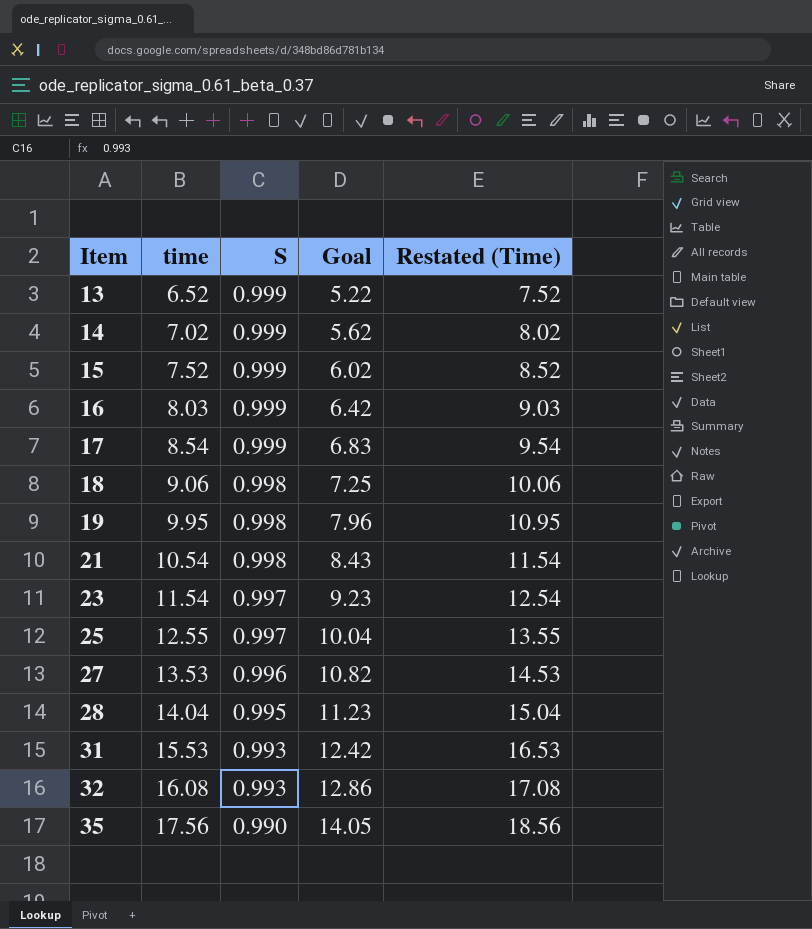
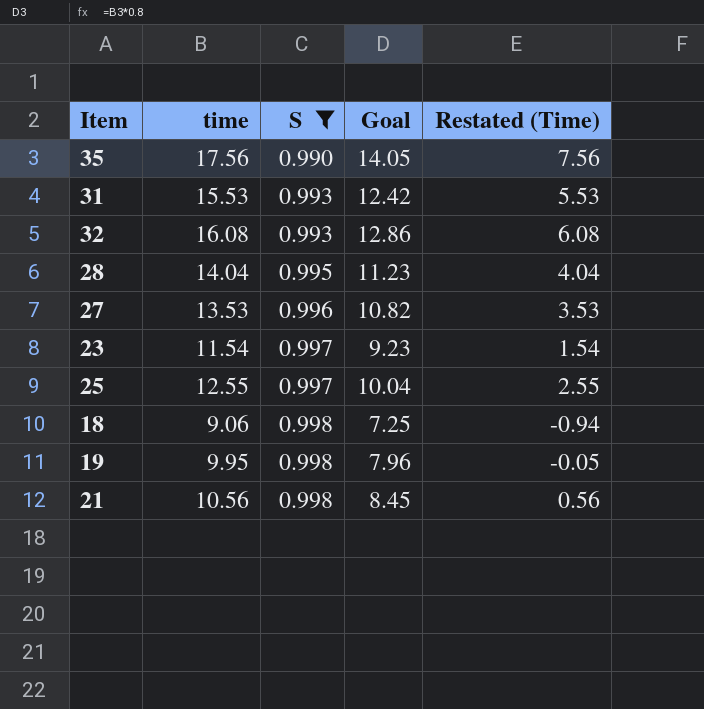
filter: none -> S != 0.999
row order: Item ascending -> S ascending
column Restated (Time) | formula: [time] + 1 -> [time] - 10
21 | time: 10.54 -> 10.56
21 | Goal: 8.43 -> 8.45

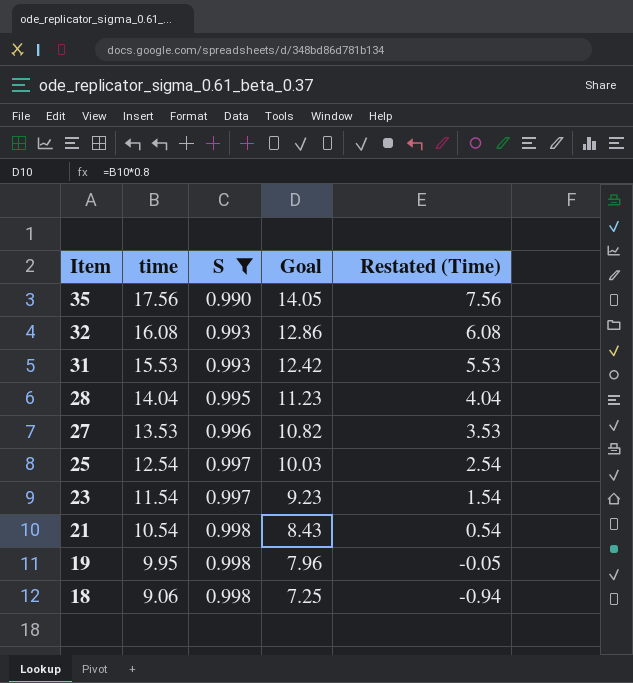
row order: S ascending -> Item descending
25 | time: 12.55 -> 12.54
25 | Goal: 10.04 -> 10.03
25 | Restated (Time): 2.55 -> 2.54
21 | time: 10.56 -> 10.54
21 | Goal: 8.45 -> 8.43
21 | Restated (Time): 0.56 -> 0.54

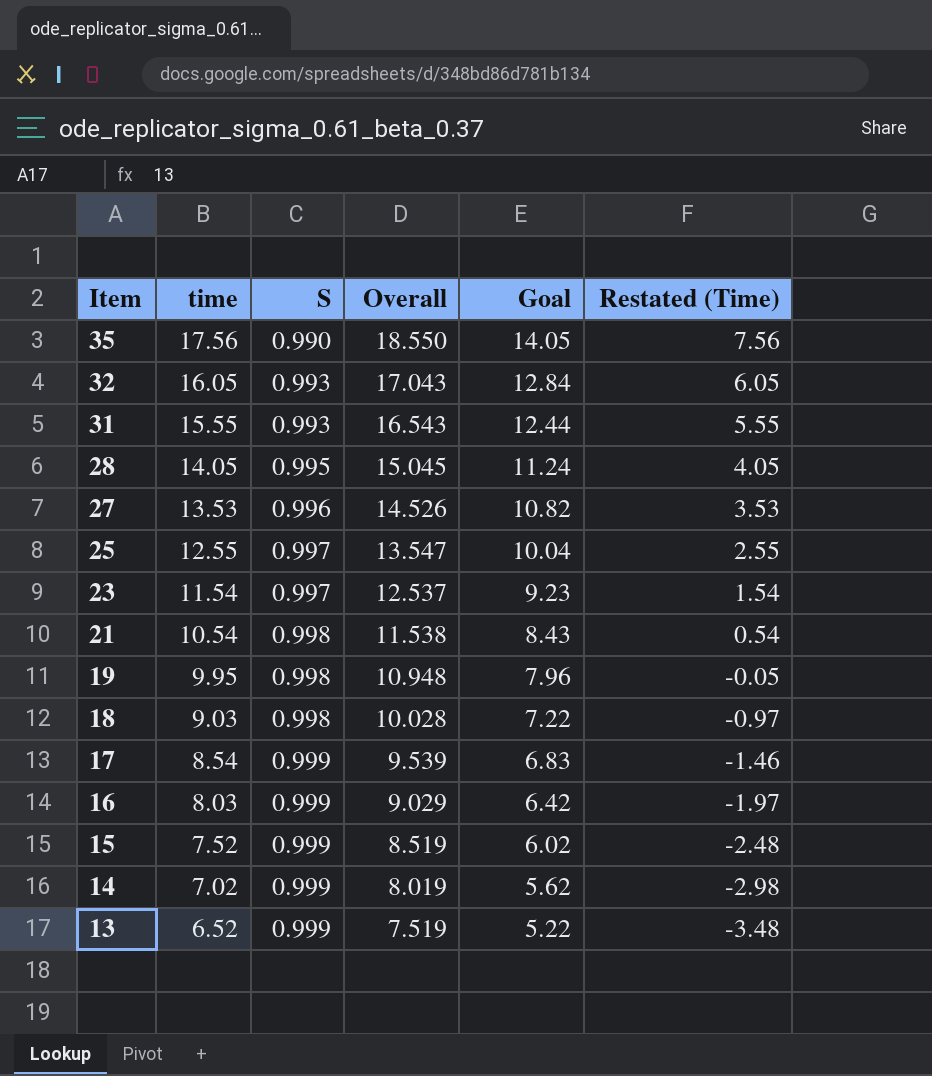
filter: S != 0.999 -> none
column Overall | formula: none -> [time] + [S]
32 | time: 16.08 -> 16.05
32 | Goal: 12.86 -> 12.84
32 | Restated (Time): 6.08 -> 6.05
31 | time: 15.53 -> 15.55
31 | Goal: 12.42 -> 12.44
31 | Restated (Time): 5.53 -> 5.55
28 | time: 14.04 -> 14.05
28 | Goal: 11.23 -> 11.24
28 | Restated (Time): 4.04 -> 4.05
25 | time: 12.54 -> 12.55
25 | Goal: 10.03 -> 10.04
25 | Restated (Time): 2.54 -> 2.55
18 | time: 9.06 -> 9.03
18 | Goal: 7.25 -> 7.22
18 | Restated (Time): -0.94 -> -0.97

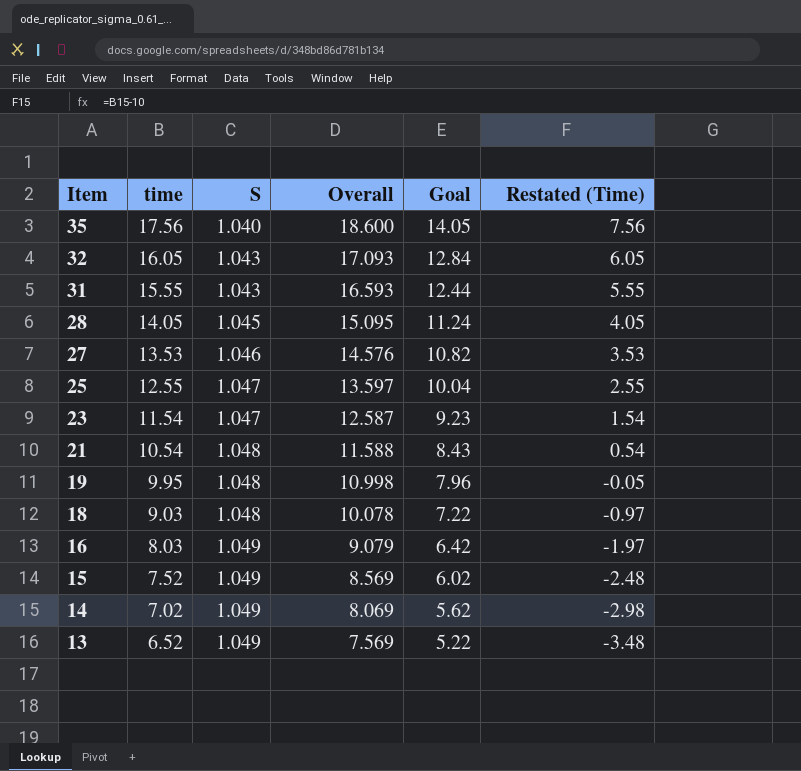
row 17: 8.54 | 0.999 | 9.539 | 6.83 | -1.46 -> none
35 | S: 0.990 -> 1.040
35 | Overall: 18.550 -> 18.600
32 | S: 0.993 -> 1.043
32 | Overall: 17.043 -> 17.093
31 | S: 0.993 -> 1.043
31 | Overall: 16.543 -> 16.593
28 | S: 0.995 -> 1.045
28 | Overall: 15.045 -> 15.095
27 | S: 0.996 -> 1.046
27 | Overall: 14.526 -> 14.576
25 | S: 0.997 -> 1.047
25 | Overall: 13.547 -> 13.597
23 | S: 0.997 -> 1.047
23 | Overall: 12.537 -> 12.587
21 | S: 0.998 -> 1.048
21 | Overall: 11.538 -> 11.588
19 | S: 0.998 -> 1.048
19 | Overall: 10.948 -> 10.998
18 | S: 0.998 -> 1.048
18 | Overall: 10.028 -> 10.078
16 | S: 0.999 -> 1.049
16 | Overall: 9.029 -> 9.079
15 | S: 0.999 -> 1.049
15 | Overall: 8.519 -> 8.569
14 | S: 0.999 -> 1.049
14 | Overall: 8.019 -> 8.069
13 | S: 0.999 -> 1.049
13 | Overall: 7.519 -> 7.569

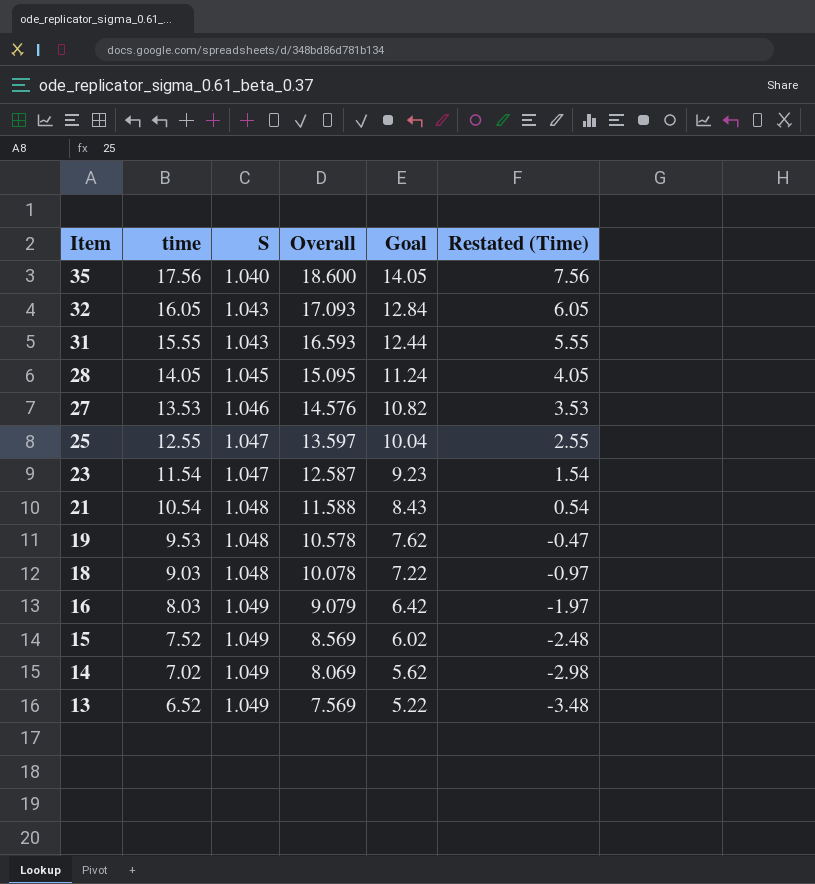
19 | time: 9.95 -> 9.53
19 | Overall: 10.998 -> 10.578
19 | Goal: 7.96 -> 7.62
19 | Restated (Time): -0.05 -> -0.47

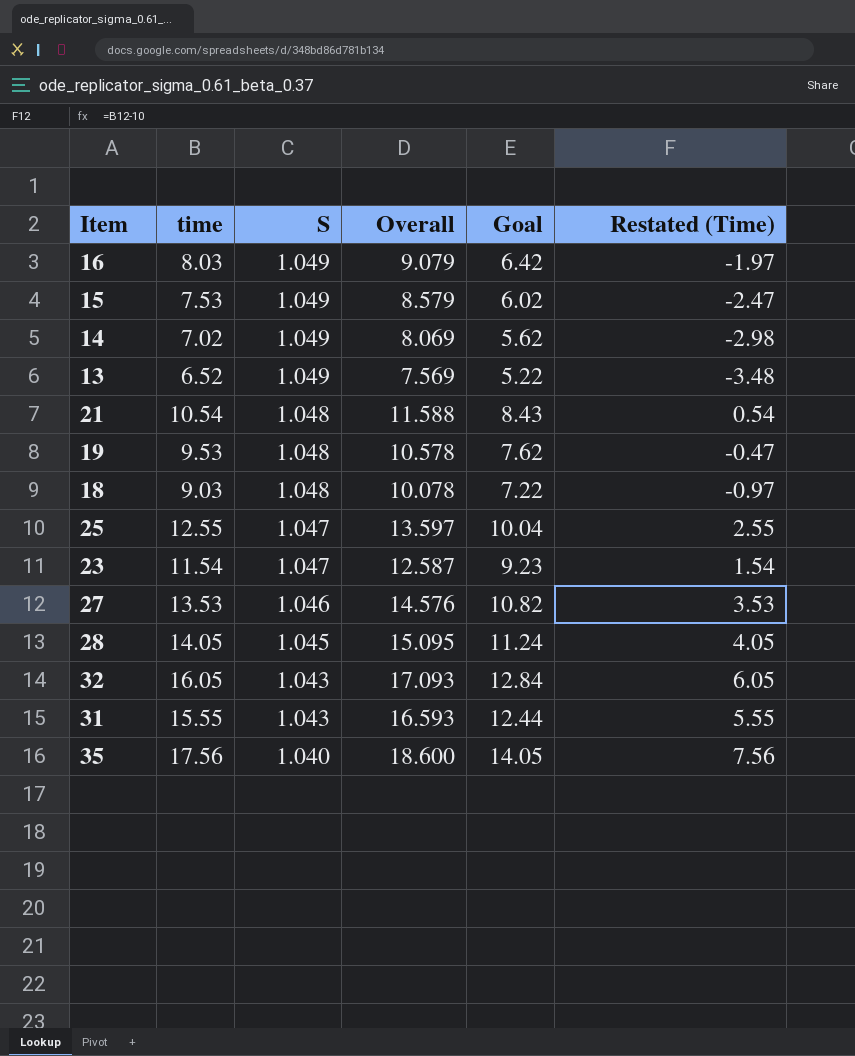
row order: Item descending -> S descending
15 | time: 7.52 -> 7.53
15 | Overall: 8.569 -> 8.579
15 | Restated (Time): -2.48 -> -2.47

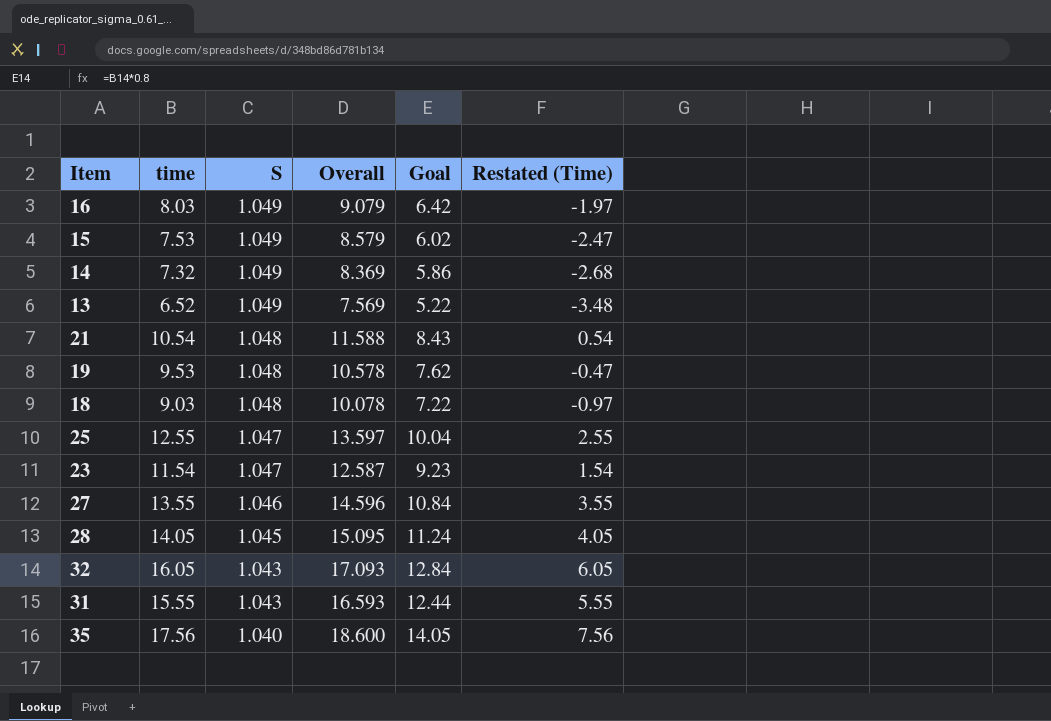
14 | time: 7.02 -> 7.32
14 | Overall: 8.069 -> 8.369
14 | Goal: 5.62 -> 5.86
14 | Restated (Time): -2.98 -> -2.68
27 | time: 13.53 -> 13.55
27 | Overall: 14.576 -> 14.596
27 | Goal: 10.82 -> 10.84
27 | Restated (Time): 3.53 -> 3.55

